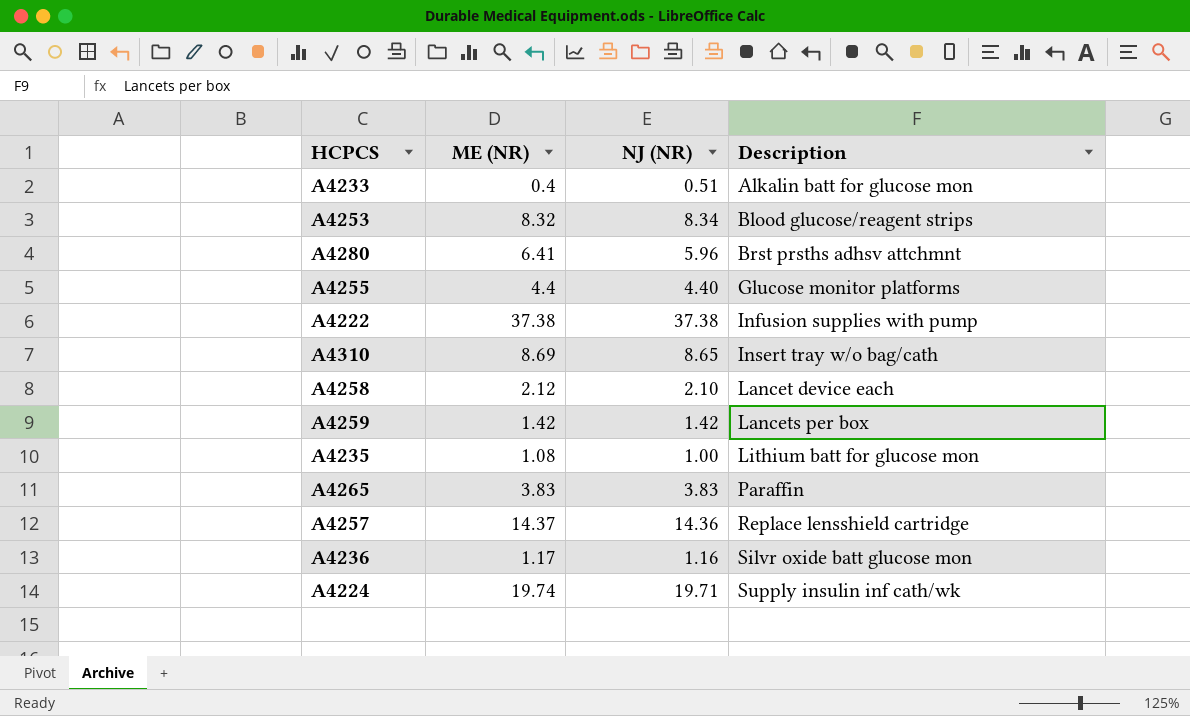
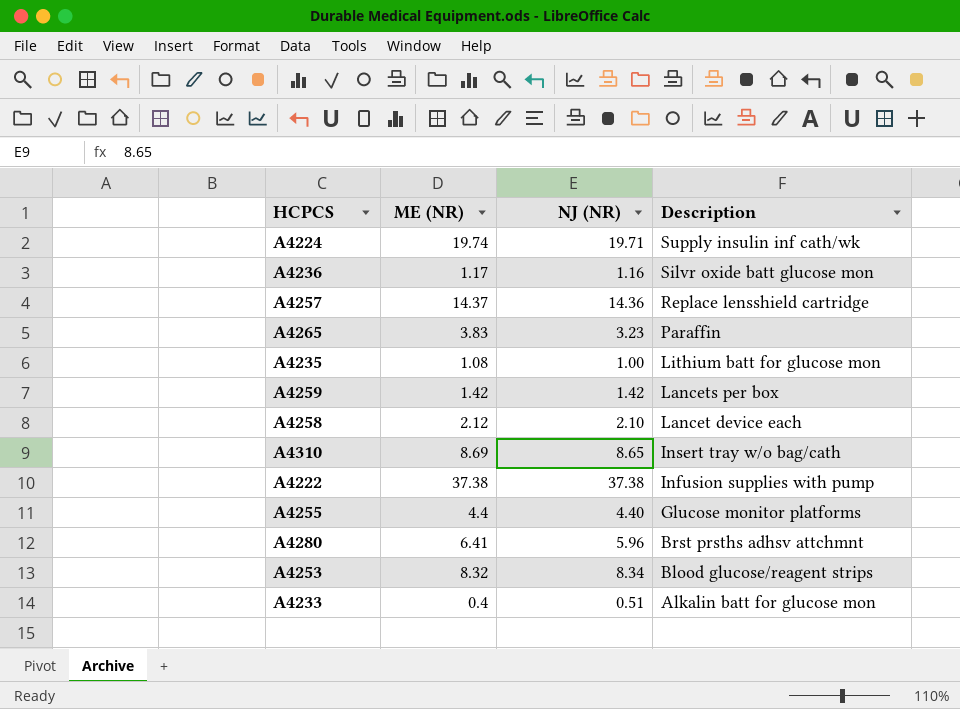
row order: Description ascending -> Description descending
A4265 | NJ (NR): 3.83 -> 3.23

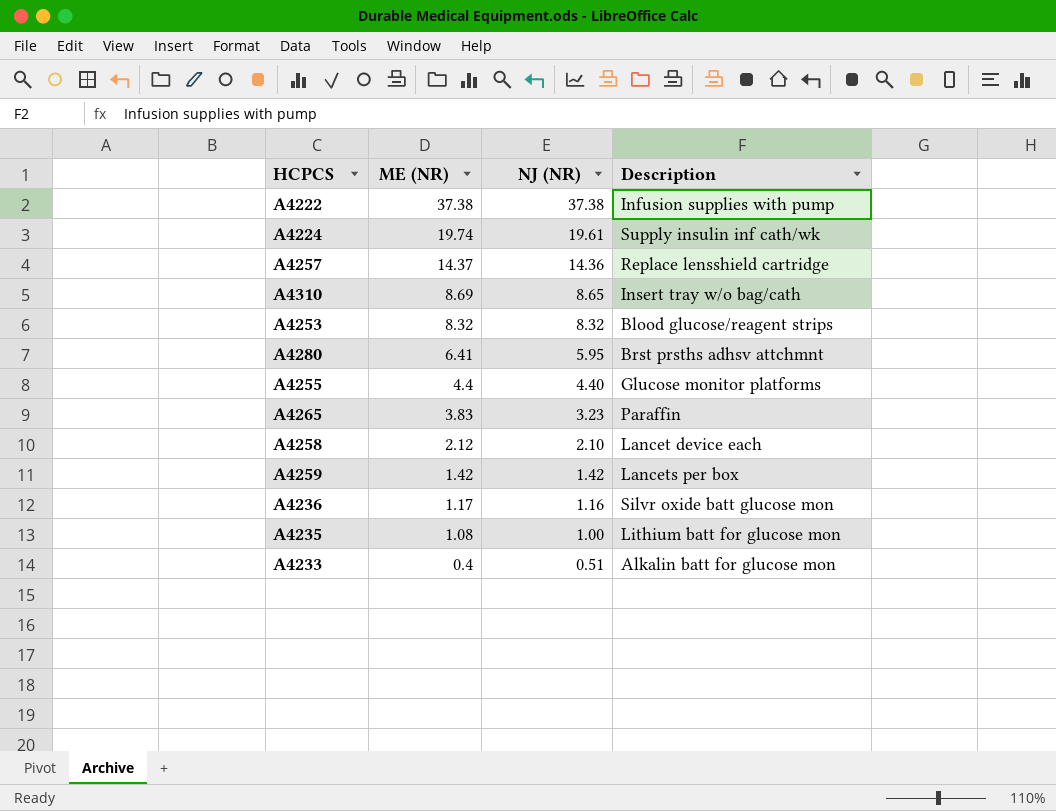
row order: Description descending -> ME (NR) descending
A4224 | NJ (NR): 19.71 -> 19.61
A4253 | NJ (NR): 8.34 -> 8.32
A4280 | NJ (NR): 5.96 -> 5.95

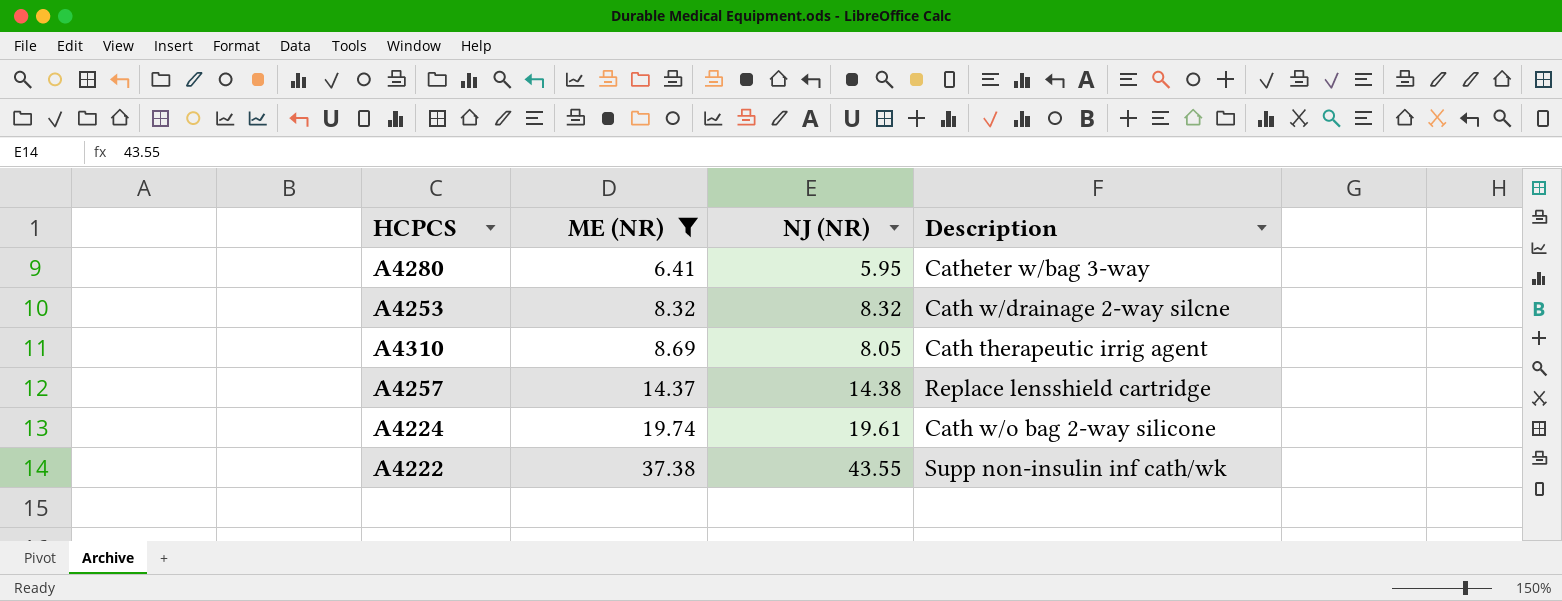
filter: none -> ME (NR) >= 6.41
row order: ME (NR) descending -> ME (NR) ascending
A4280 | Description: Brst prsths adhsv attchmnt -> Catheter w/bag 3-way
A4253 | Description: Blood glucose/reagent strips -> Cath w/drainage 2-way silcne
A4310 | NJ (NR): 8.65 -> 8.05
A4310 | Description: Insert tray w/o bag/cath -> Cath therapeutic irrig agent
A4257 | NJ (NR): 14.36 -> 14.38
A4224 | Description: Supply insulin inf cath/wk -> Cath w/o bag 2-way silicone
A4222 | NJ (NR): 37.38 -> 43.55
A4222 | Description: Infusion supplies with pump -> Supp non-insulin inf cath/wk

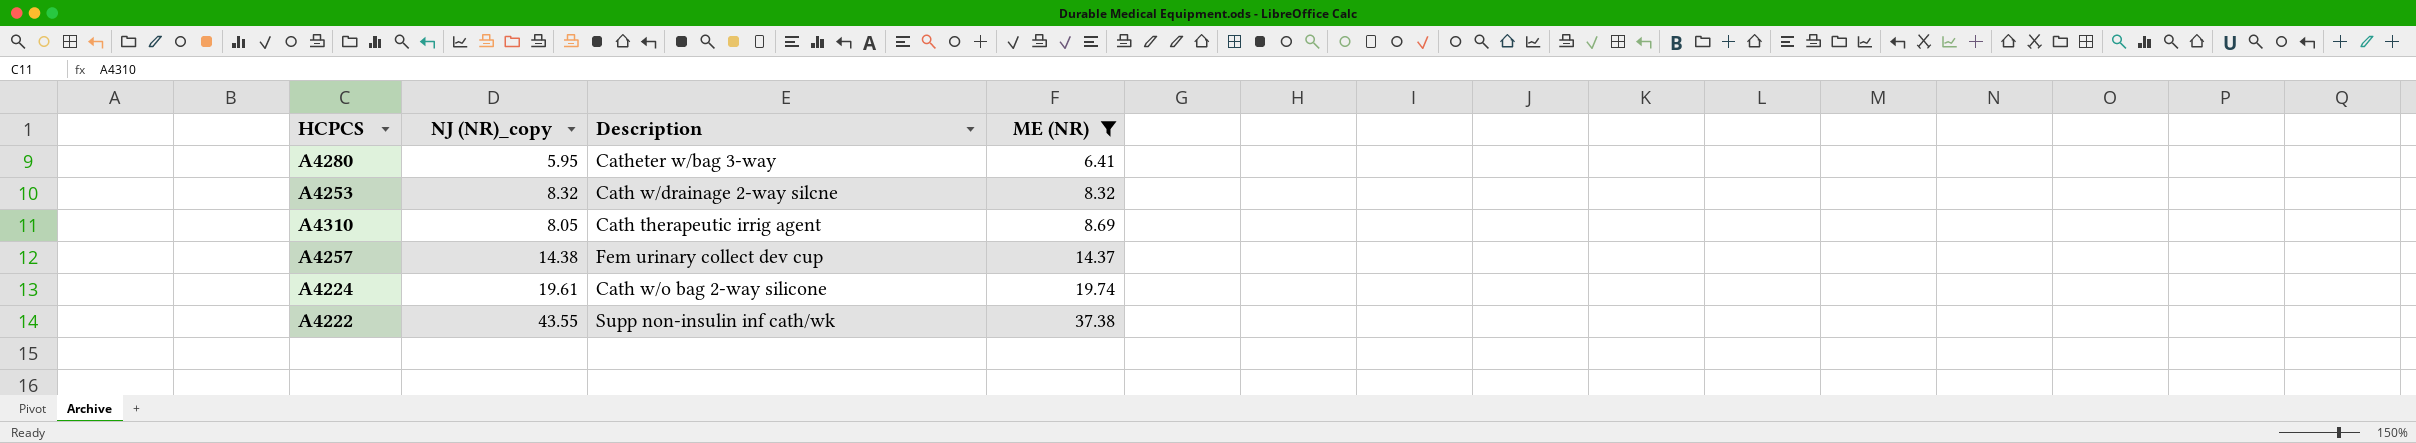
column name: NJ (NR) -> NJ (NR)_copy
column ME (NR) | position: 2 -> 4
A4257 | Description: Replace lensshield cartridge -> Fem urinary collect dev cup

